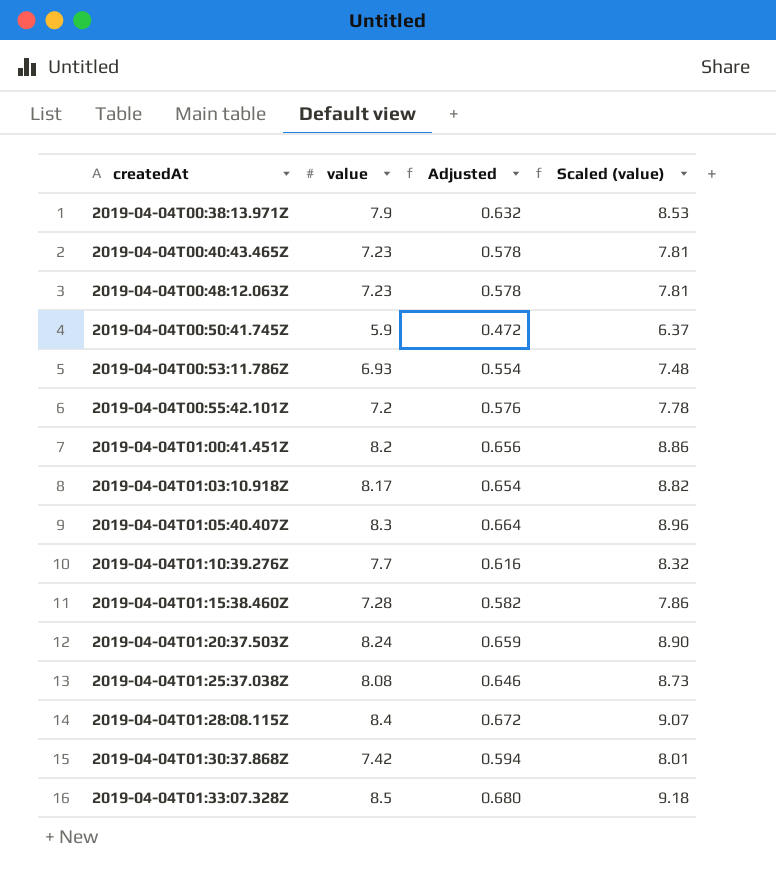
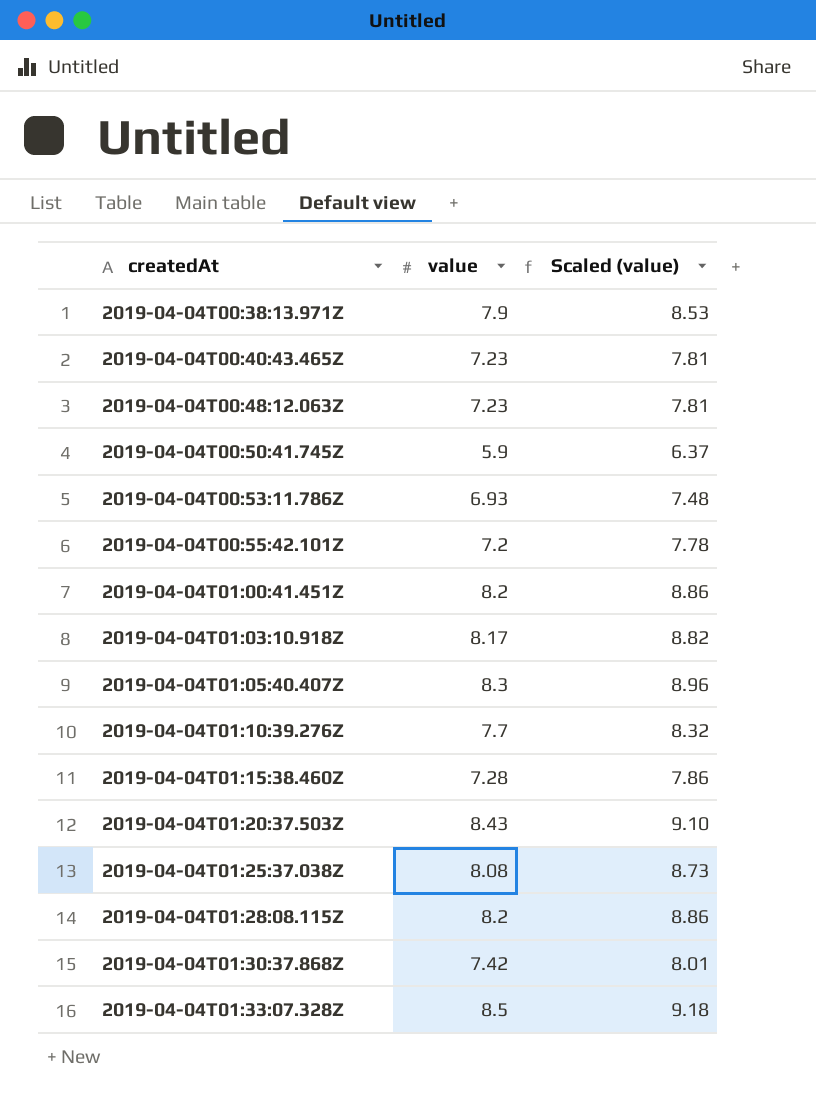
column Adjusted | formula: [value] * 0.08 -> none
2019-04-04T01:20:37.503Z | value: 8.24 -> 8.43
2019-04-04T01:20:37.503Z | Scaled (value): 8.90 -> 9.10
2019-04-04T01:28:08.115Z | value: 8.4 -> 8.2
2019-04-04T01:28:08.115Z | Scaled (value): 9.07 -> 8.86

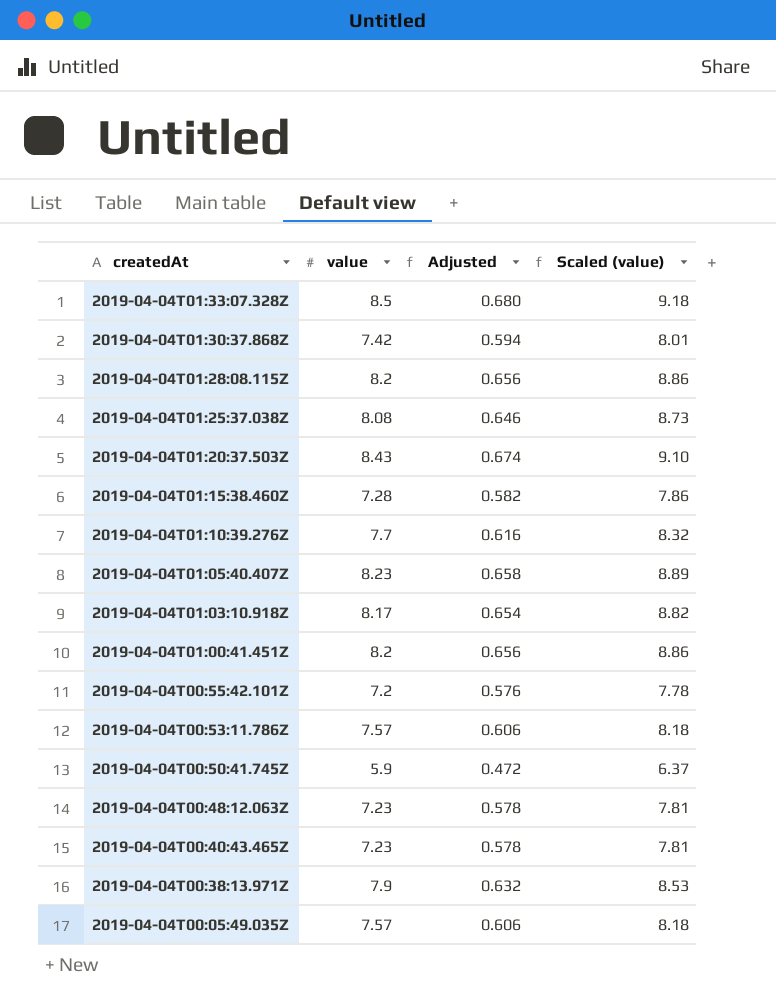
row order: createdAt ascending -> createdAt descending
column Adjusted | formula: none -> [value] * 0.08
2019-04-04T01:05:40.407Z | value: 8.3 -> 8.23
2019-04-04T01:05:40.407Z | Scaled (value): 8.96 -> 8.89
2019-04-04T00:53:11.786Z | value: 6.93 -> 7.57
2019-04-04T00:53:11.786Z | Scaled (value): 7.48 -> 8.18
row 2019-04-04T00:05:49.035Z: none -> 7.57 | 0.606 | 8.18

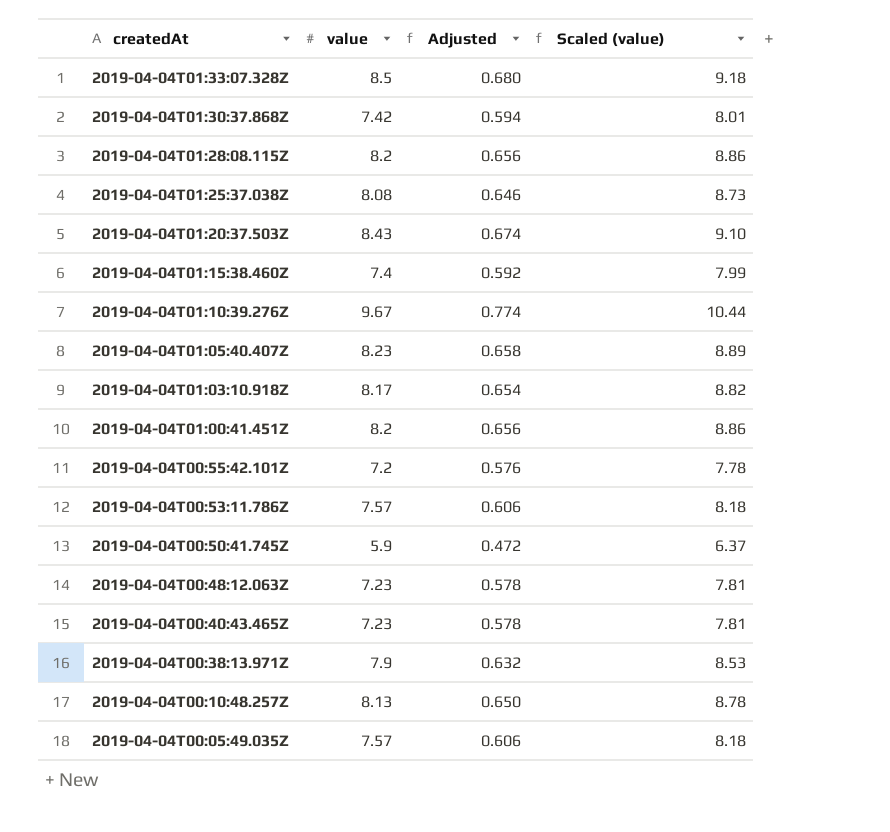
2019-04-04T01:15:38.460Z | value: 7.28 -> 7.4
2019-04-04T01:15:38.460Z | Adjusted: 0.582 -> 0.592
2019-04-04T01:15:38.460Z | Scaled (value): 7.86 -> 7.99
2019-04-04T01:10:39.276Z | value: 7.7 -> 9.67
2019-04-04T01:10:39.276Z | Adjusted: 0.616 -> 0.774
2019-04-04T01:10:39.276Z | Scaled (value): 8.32 -> 10.44
row 2019-04-04T00:10:48.257Z: none -> 8.13 | 0.650 | 8.78

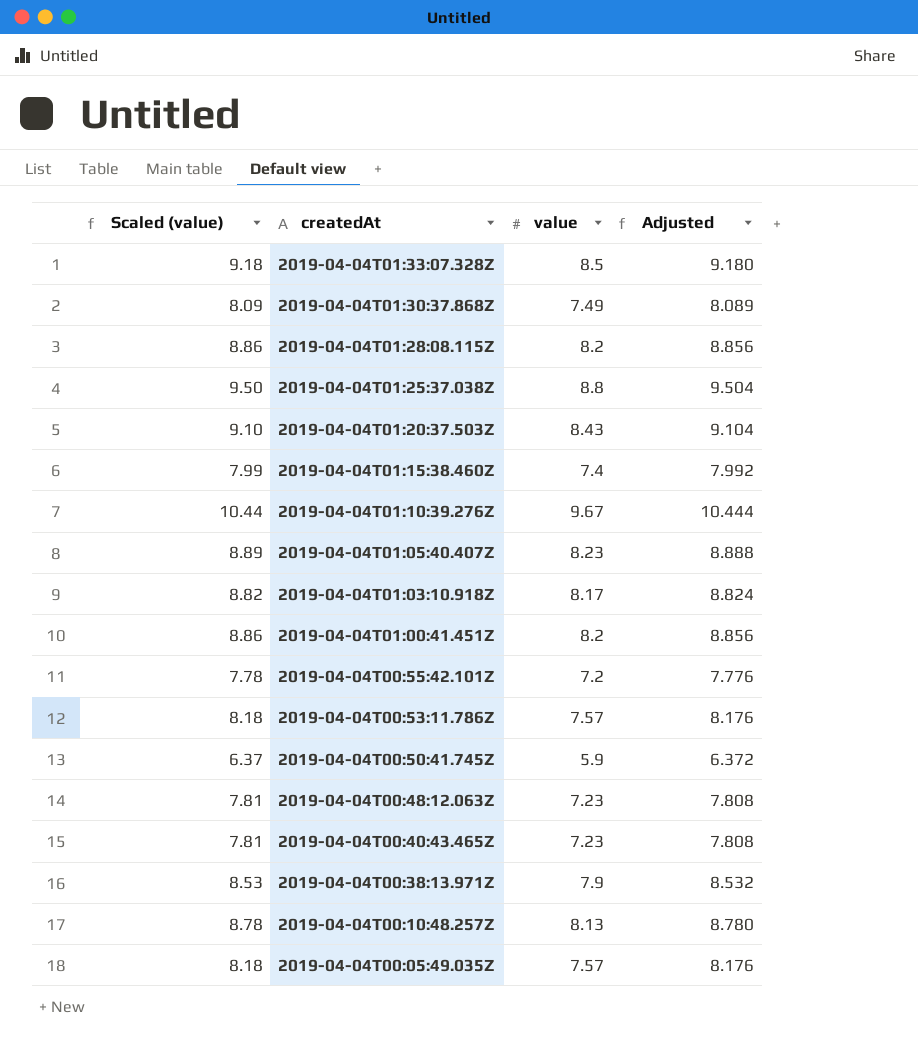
column Scaled (value) | position: 4 -> 1
column Adjusted | formula: [value] * 0.08 -> [value] * 1.08
2019-04-04T01:30:37.868Z | Scaled (value): 8.01 -> 8.09
2019-04-04T01:30:37.868Z | value: 7.42 -> 7.49
2019-04-04T01:25:37.038Z | Scaled (value): 8.73 -> 9.50
2019-04-04T01:25:37.038Z | value: 8.08 -> 8.8

